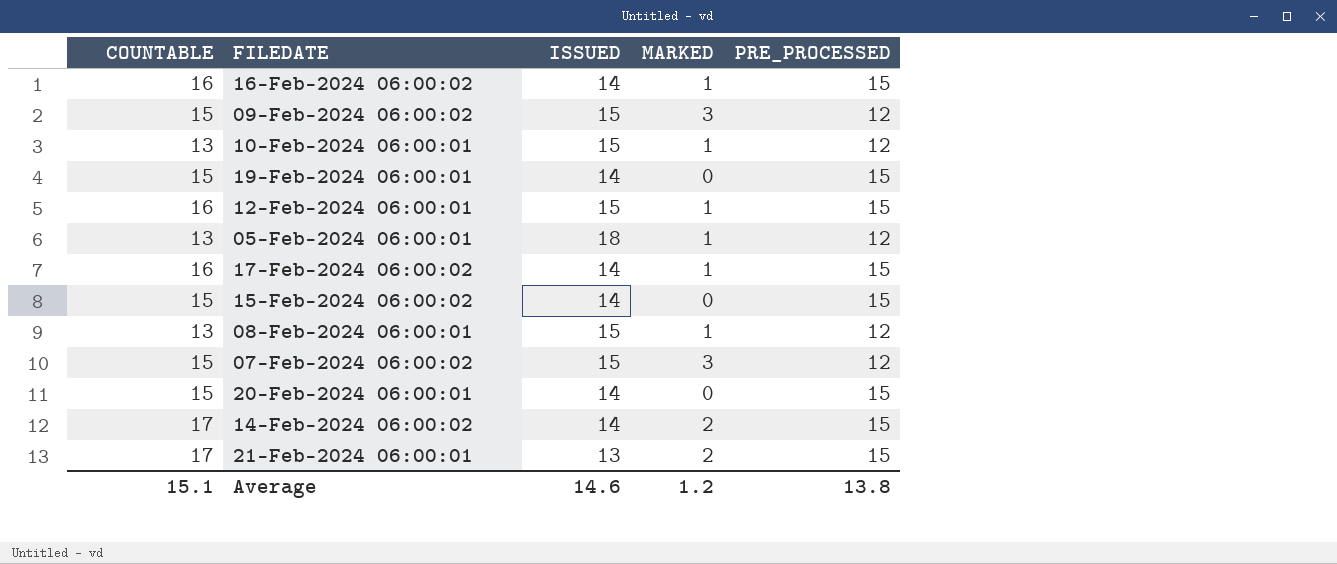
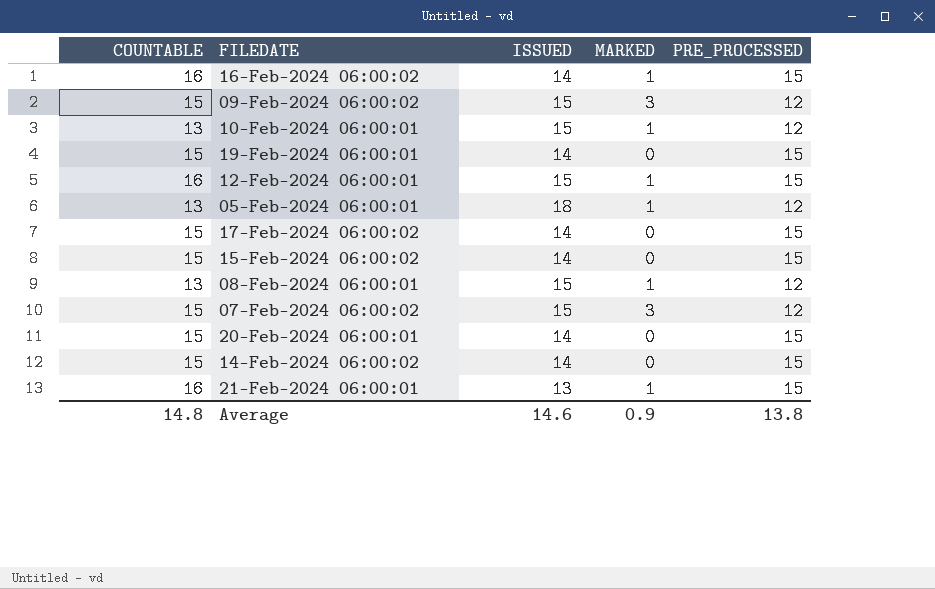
17-Feb-2024 06:00:02 | COUNTABLE: 16 -> 15
17-Feb-2024 06:00:02 | MARKED: 1 -> 0
14-Feb-2024 06:00:02 | COUNTABLE: 17 -> 15
14-Feb-2024 06:00:02 | MARKED: 2 -> 0
21-Feb-2024 06:00:01 | COUNTABLE: 17 -> 16
21-Feb-2024 06:00:01 | MARKED: 2 -> 1
Average | COUNTABLE: 15.1 -> 14.8
Average | MARKED: 1.2 -> 0.9

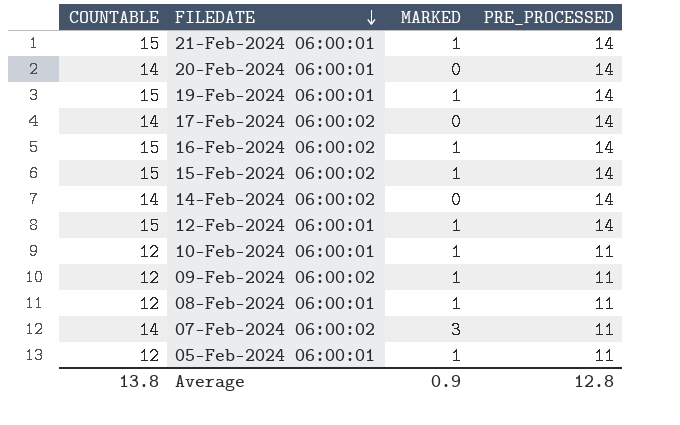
row order: none -> FILEDATE descending
column ISSUED | position: 3 -> none
21-Feb-2024 06:00:01 | COUNTABLE: 16 -> 15
21-Feb-2024 06:00:01 | PRE_PROCESSED: 15 -> 14
20-Feb-2024 06:00:01 | COUNTABLE: 15 -> 14
20-Feb-2024 06:00:01 | PRE_PROCESSED: 15 -> 14
19-Feb-2024 06:00:01 | MARKED: 0 -> 1
19-Feb-2024 06:00:01 | PRE_PROCESSED: 15 -> 14
17-Feb-2024 06:00:02 | COUNTABLE: 15 -> 14
17-Feb-2024 06:00:02 | PRE_PROCESSED: 15 -> 14
16-Feb-2024 06:00:02 | COUNTABLE: 16 -> 15
16-Feb-2024 06:00:02 | PRE_PROCESSED: 15 -> 14
15-Feb-2024 06:00:02 | MARKED: 0 -> 1
15-Feb-2024 06:00:02 | PRE_PROCESSED: 15 -> 14
14-Feb-2024 06:00:02 | COUNTABLE: 15 -> 14
14-Feb-2024 06:00:02 | PRE_PROCESSED: 15 -> 14
12-Feb-2024 06:00:01 | COUNTABLE: 16 -> 15
12-Feb-2024 06:00:01 | PRE_PROCESSED: 15 -> 14
10-Feb-2024 06:00:01 | COUNTABLE: 13 -> 12
10-Feb-2024 06:00:01 | PRE_PROCESSED: 12 -> 11
09-Feb-2024 06:00:02 | COUNTABLE: 15 -> 12
09-Feb-2024 06:00:02 | MARKED: 3 -> 1
09-Feb-2024 06:00:02 | PRE_PROCESSED: 12 -> 11
08-Feb-2024 06:00:01 | COUNTABLE: 13 -> 12
08-Feb-2024 06:00:01 | PRE_PROCESSED: 12 -> 11
07-Feb-2024 06:00:02 | COUNTABLE: 15 -> 14
07-Feb-2024 06:00:02 | PRE_PROCESSED: 12 -> 11
05-Feb-2024 06:00:01 | COUNTABLE: 13 -> 12
05-Feb-2024 06:00:01 | PRE_PROCESSED: 12 -> 11
Average | COUNTABLE: 14.8 -> 13.8
Average | PRE_PROCESSED: 13.8 -> 12.8

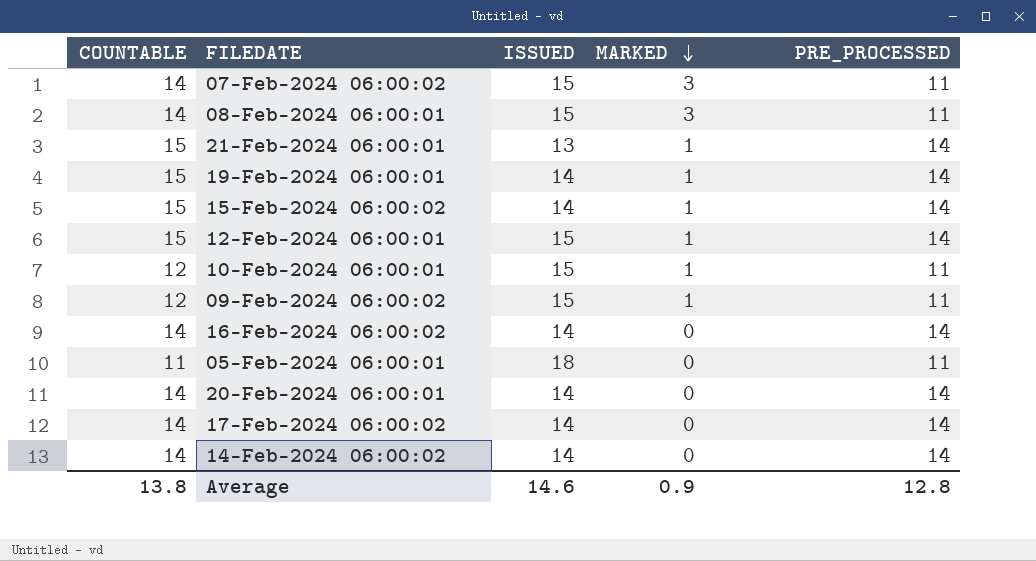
row order: FILEDATE descending -> MARKED descending
column ISSUED | position: none -> 3
08-Feb-2024 06:00:01 | COUNTABLE: 12 -> 14
08-Feb-2024 06:00:01 | MARKED: 1 -> 3
16-Feb-2024 06:00:02 | COUNTABLE: 15 -> 14
16-Feb-2024 06:00:02 | MARKED: 1 -> 0
05-Feb-2024 06:00:01 | COUNTABLE: 12 -> 11
05-Feb-2024 06:00:01 | MARKED: 1 -> 0

